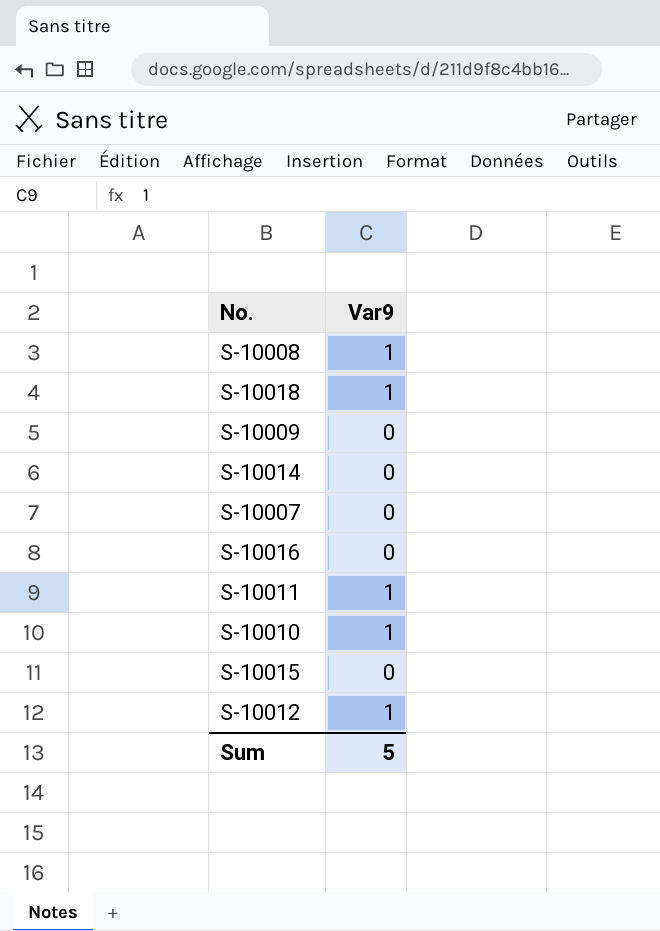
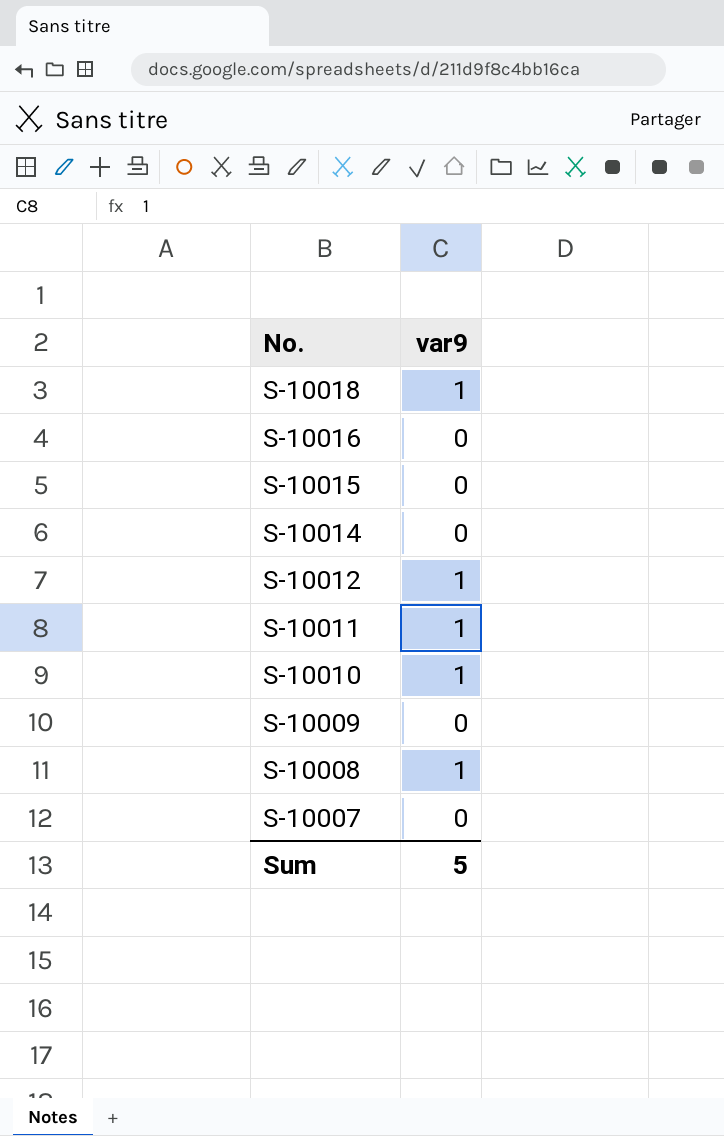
row order: none -> No. descending
column name: Var9 -> var9

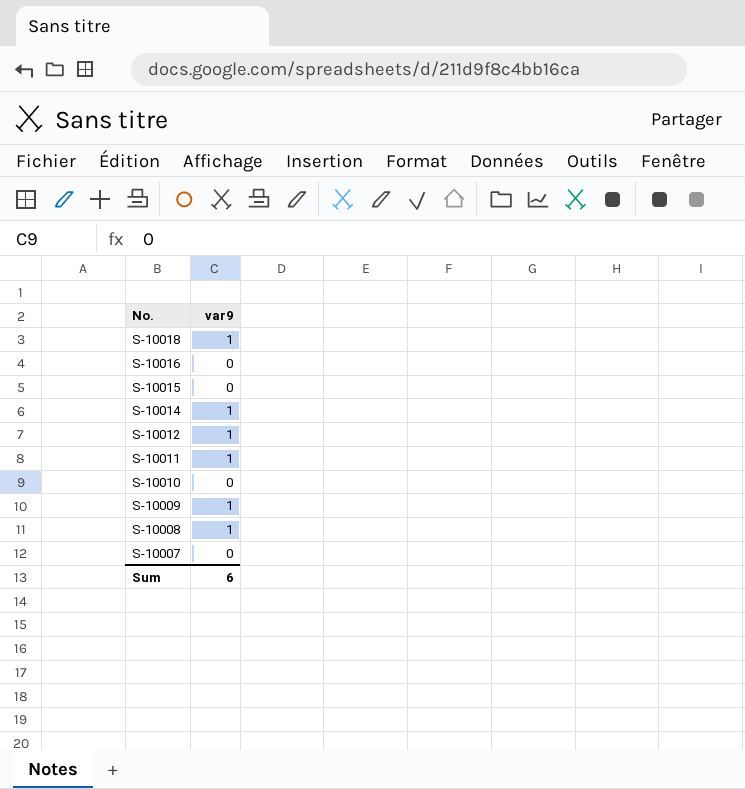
S-10014 | var9: 0 -> 1
S-10010 | var9: 1 -> 0
S-10009 | var9: 0 -> 1
Sum | var9: 5 -> 6

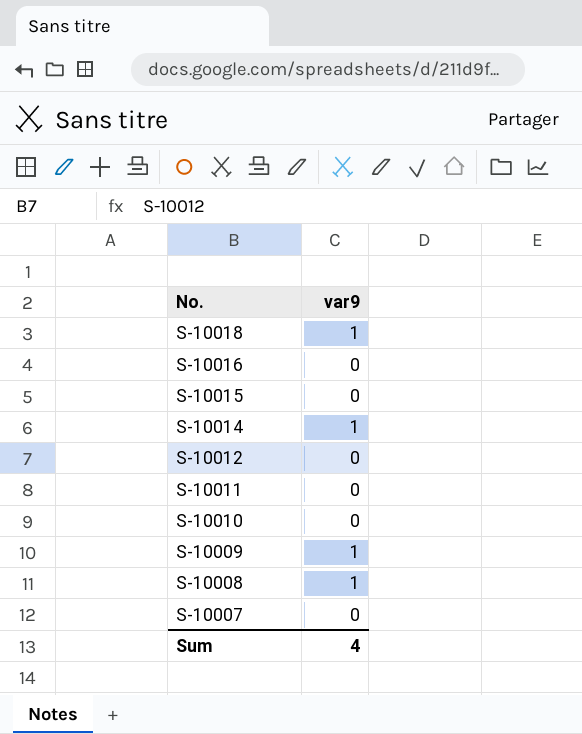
S-10012 | var9: 1 -> 0
S-10011 | var9: 1 -> 0
Sum | var9: 6 -> 4

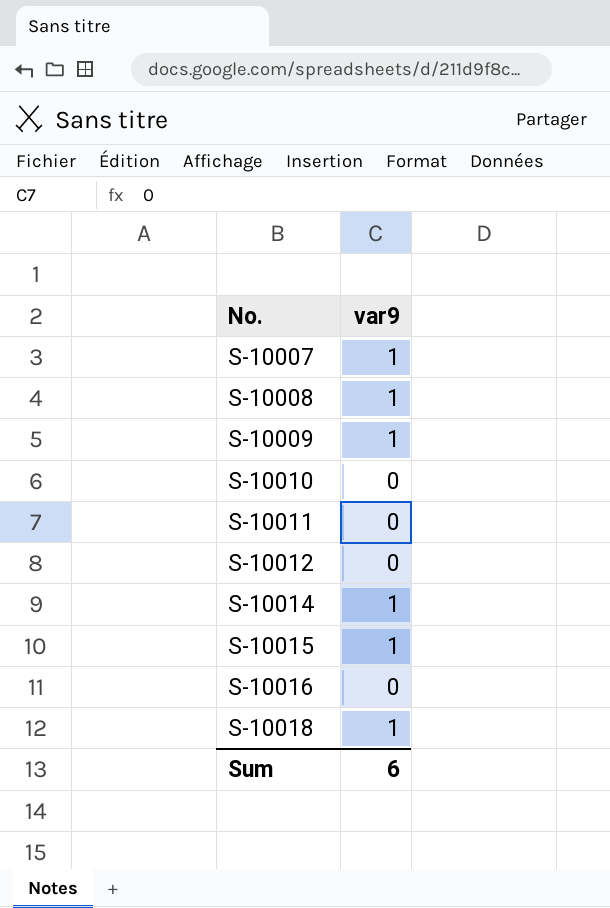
row order: No. descending -> No. ascending
S-10007 | var9: 0 -> 1
S-10015 | var9: 0 -> 1
Sum | var9: 4 -> 6

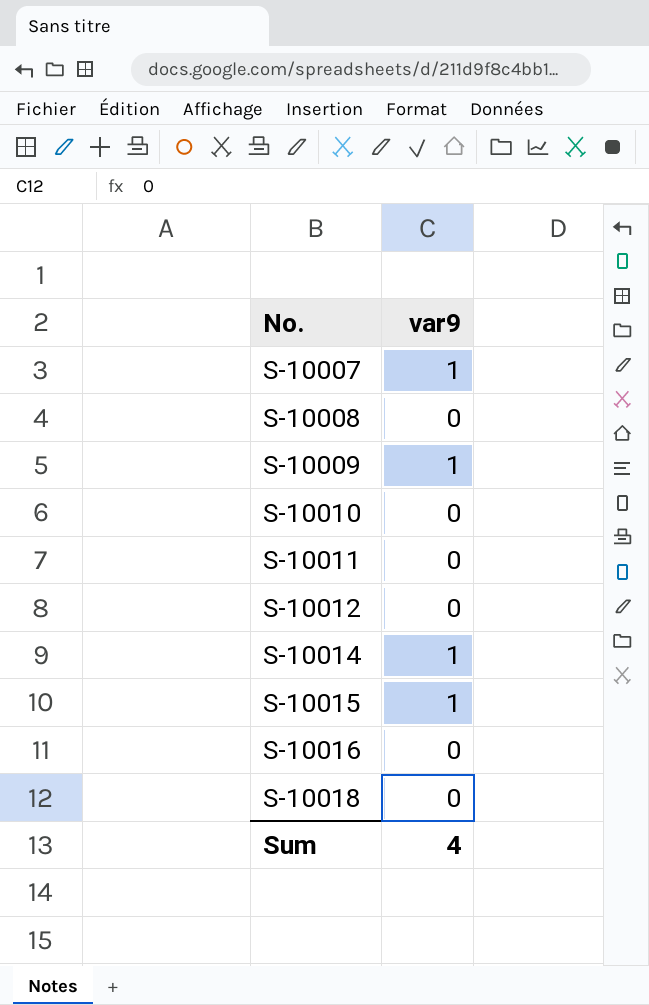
S-10008 | var9: 1 -> 0
S-10018 | var9: 1 -> 0
Sum | var9: 6 -> 4

